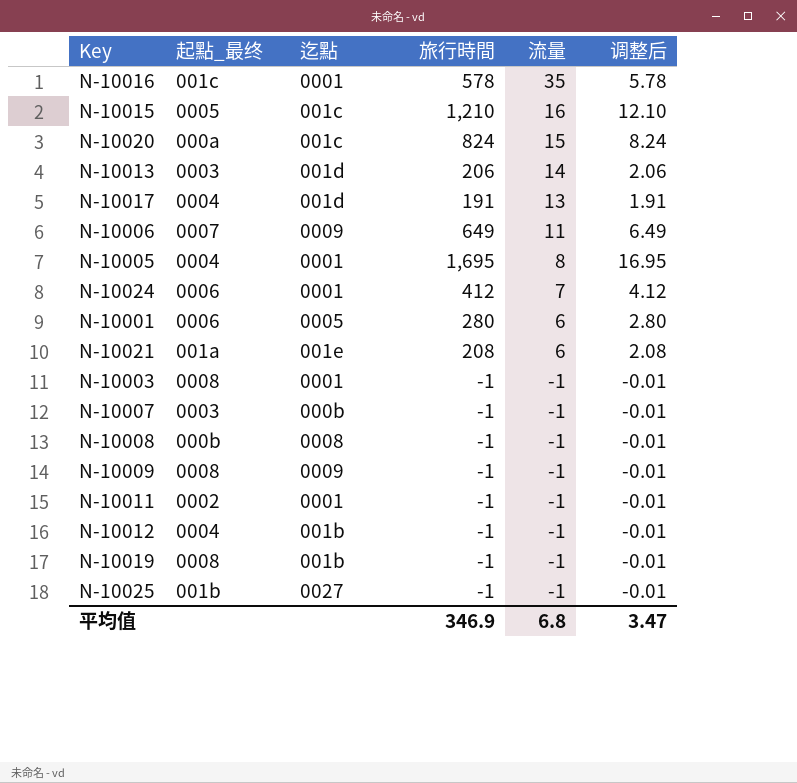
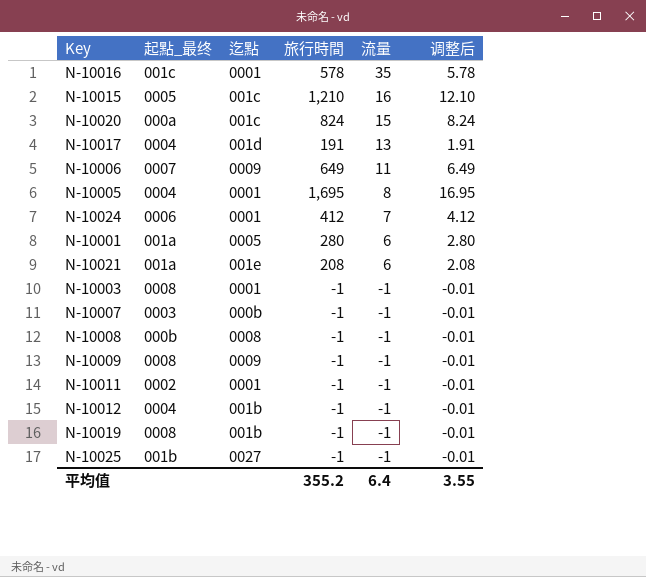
row N-10013: 0003 | 001d | 206 | 14 | 2.06 -> none
N-10001 | 起點_最终: 0006 -> 001a
平均值 | 旅行時間: 346.9 -> 355.2
平均值 | 流量: 6.8 -> 6.4
平均值 | 调整后: 3.47 -> 3.55

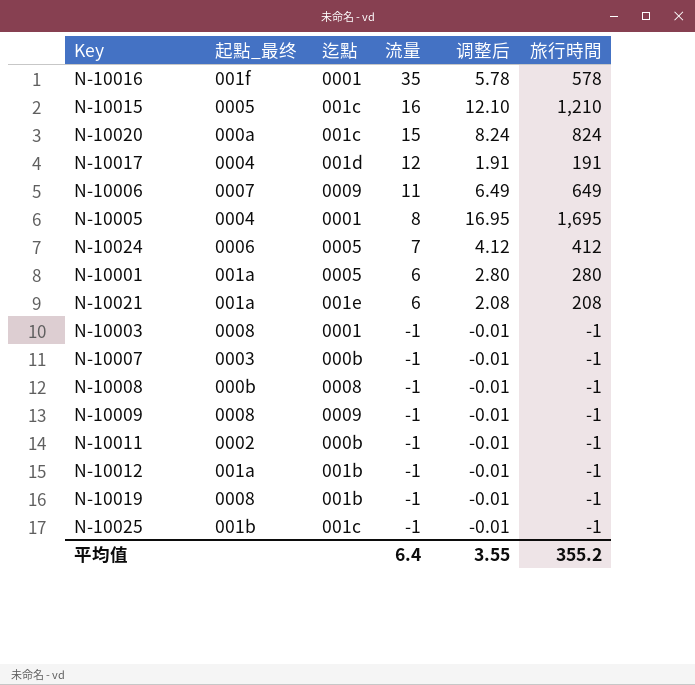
column 旅行時間 | position: 4 -> 6
N-10016 | 起點_最终: 001c -> 001f
N-10017 | 流量: 13 -> 12
N-10024 | 迄點: 0001 -> 0005
N-10011 | 迄點: 0001 -> 000b
N-10012 | 起點_最终: 0004 -> 001a
N-10025 | 迄點: 0027 -> 001c

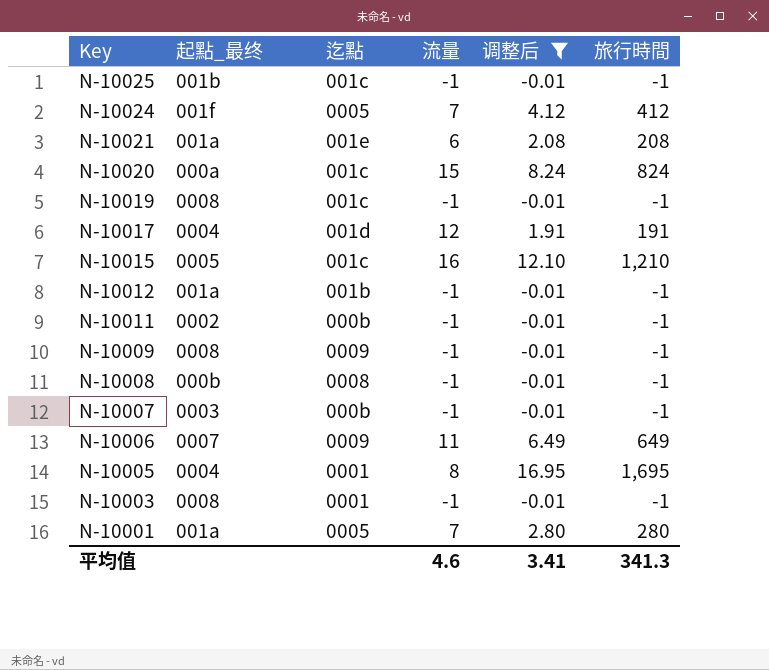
filter: none -> 调整后 != 5.78
row order: 流量 descending -> Key descending
N-10024 | 起點_最终: 0006 -> 001f
N-10019 | 迄點: 001b -> 001c
N-10001 | 流量: 6 -> 7
平均值 | 流量: 6.4 -> 4.6
平均值 | 调整后: 3.55 -> 3.41
平均值 | 旅行時間: 355.2 -> 341.3

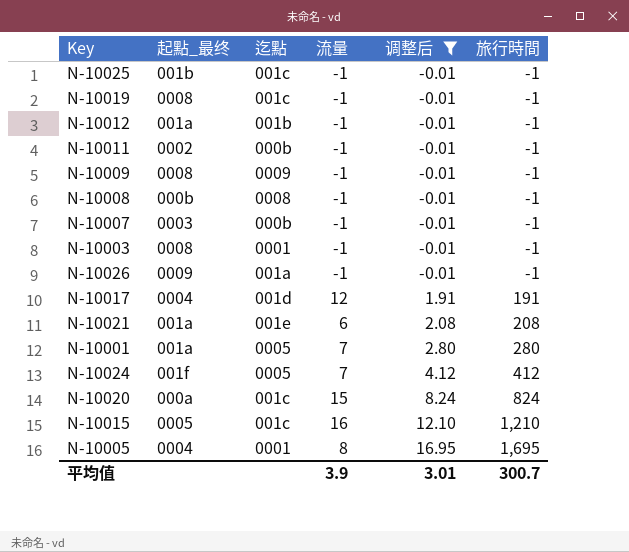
row order: Key descending -> 调整后 ascending
row N-10006: 0007 | 0009 | 11 | 6.49 | 649 -> none
row N-10026: none -> 0009 | 001a | -1 | -0.01 | -1
平均值 | 流量: 4.6 -> 3.9
平均值 | 调整后: 3.41 -> 3.01
平均值 | 旅行時間: 341.3 -> 300.7

